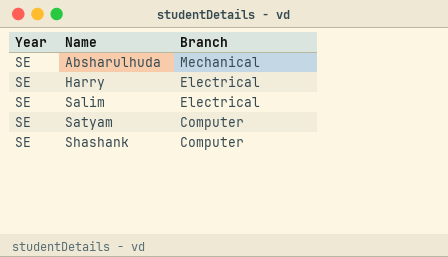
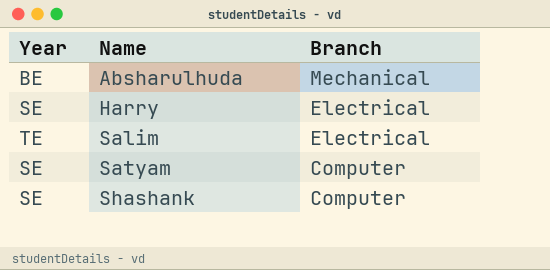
Absharulhuda | Year: SE -> BE
Salim | Year: SE -> TE

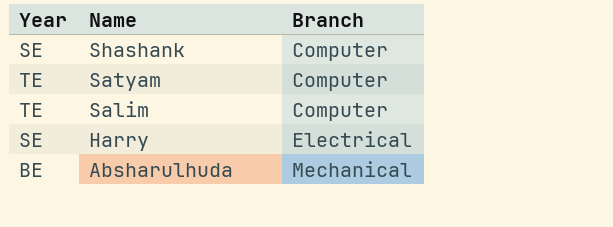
row order: Name ascending -> Name descending
Satyam | Year: SE -> TE
Salim | Branch: Electrical -> Computer

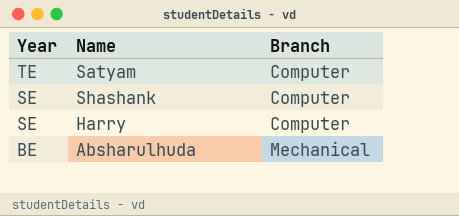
row order: Name descending -> Year descending
row Salim: TE | Computer -> none
Harry | Branch: Electrical -> Computer

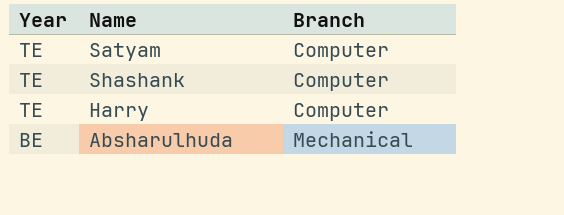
Shashank | Year: SE -> TE
Harry | Year: SE -> TE

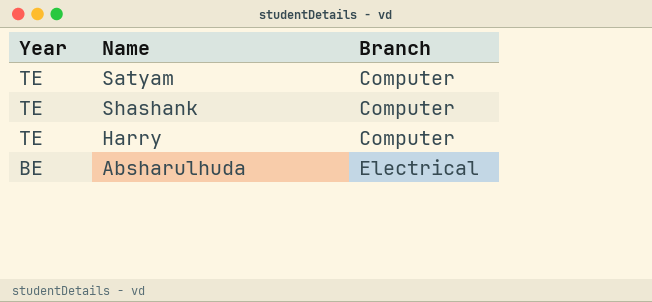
Absharulhuda | Branch: Mechanical -> Electrical

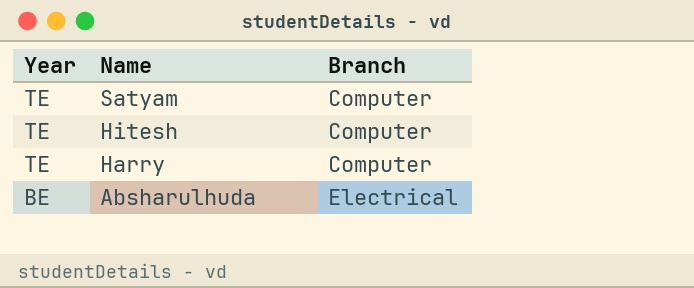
row Shashank: TE | Computer -> none
row Hitesh: none -> TE | Computer

